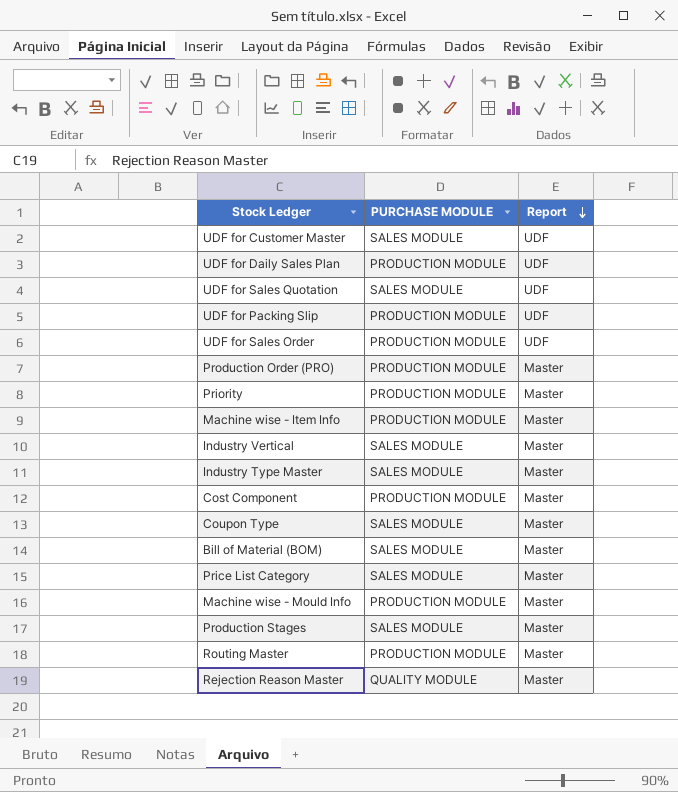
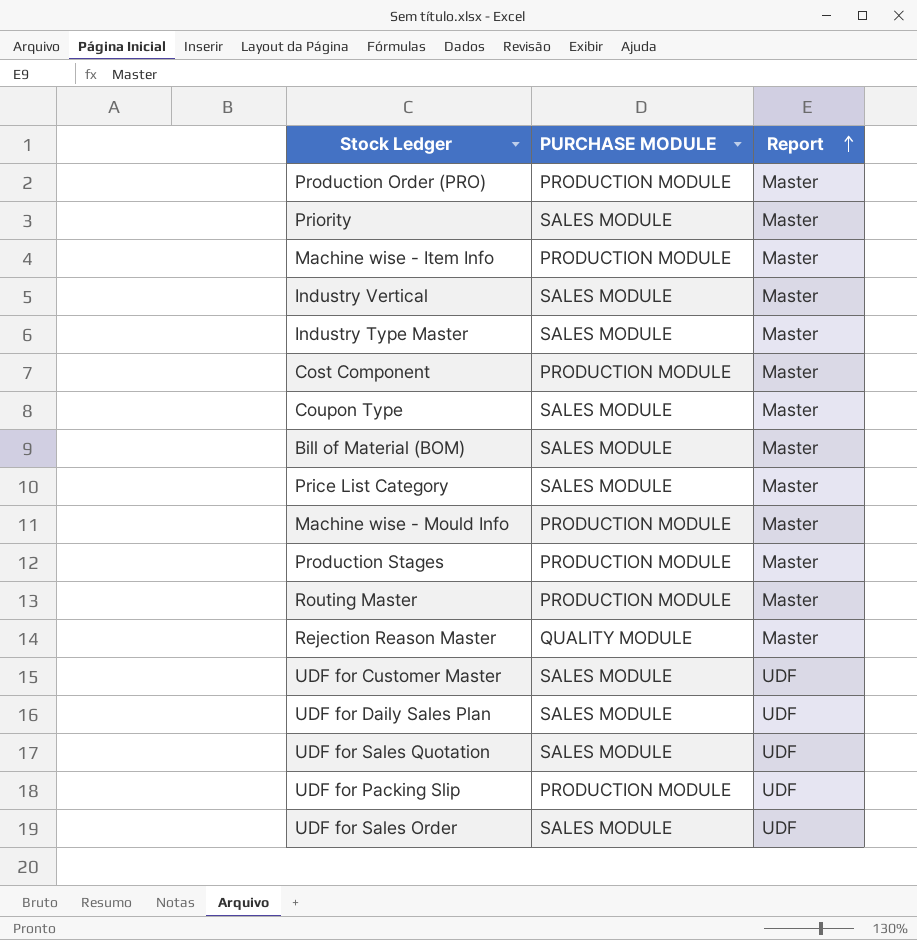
row order: Report descending -> Report ascending
Priority | PURCHASE MODULE: PRODUCTION MODULE -> SALES MODULE
Production Stages | PURCHASE MODULE: SALES MODULE -> PRODUCTION MODULE
UDF for Daily Sales Plan | PURCHASE MODULE: PRODUCTION MODULE -> SALES MODULE
UDF for Sales Order | PURCHASE MODULE: PRODUCTION MODULE -> SALES MODULE

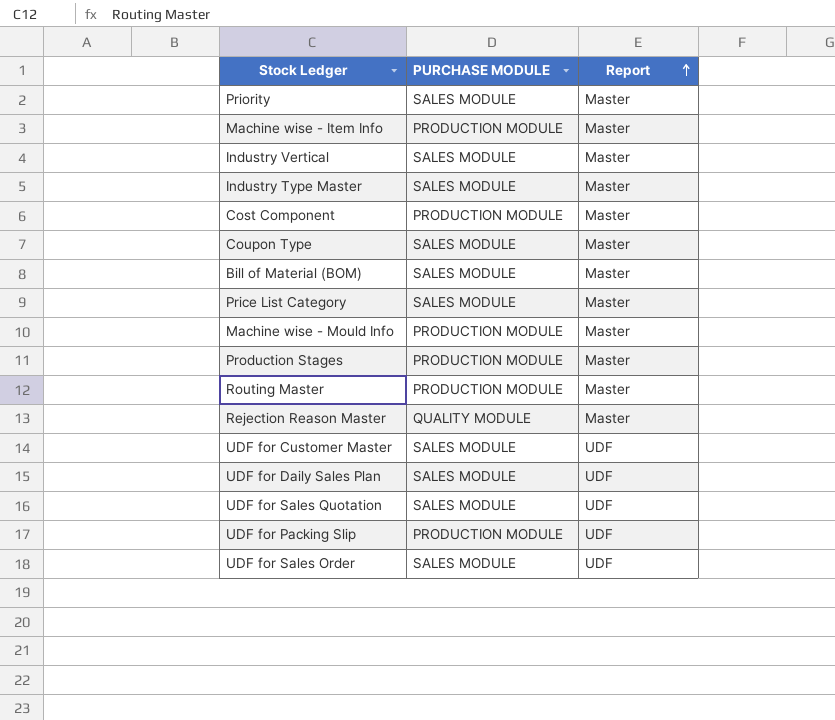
row Production Order (PRO): PRODUCTION MODULE | Master -> none

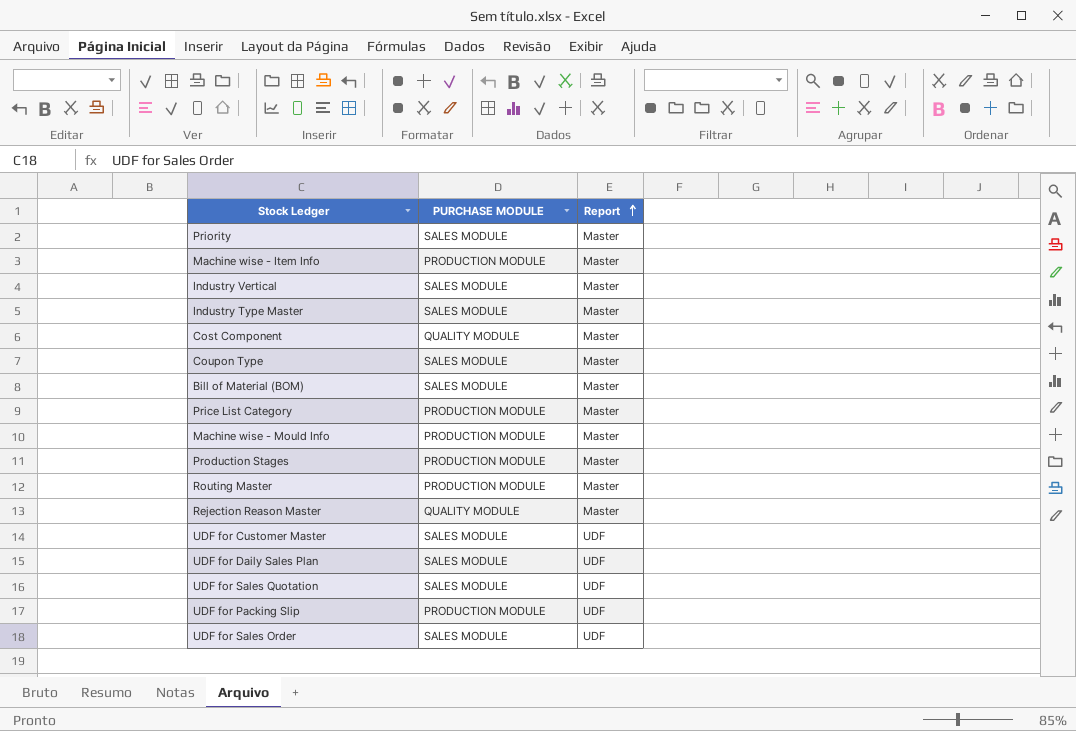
Cost Component | PURCHASE MODULE: PRODUCTION MODULE -> QUALITY MODULE
Price List Category | PURCHASE MODULE: SALES MODULE -> PRODUCTION MODULE

